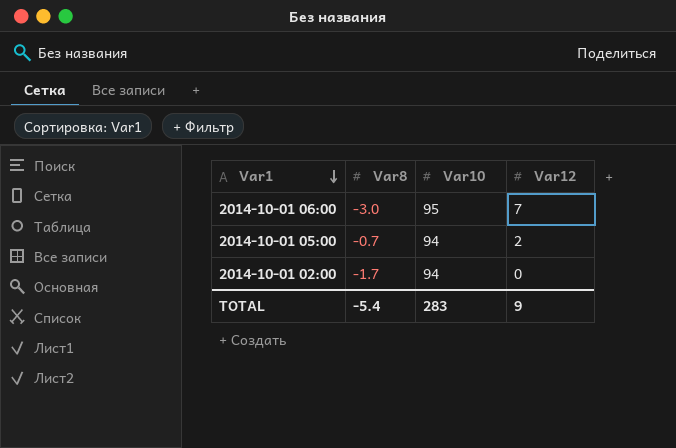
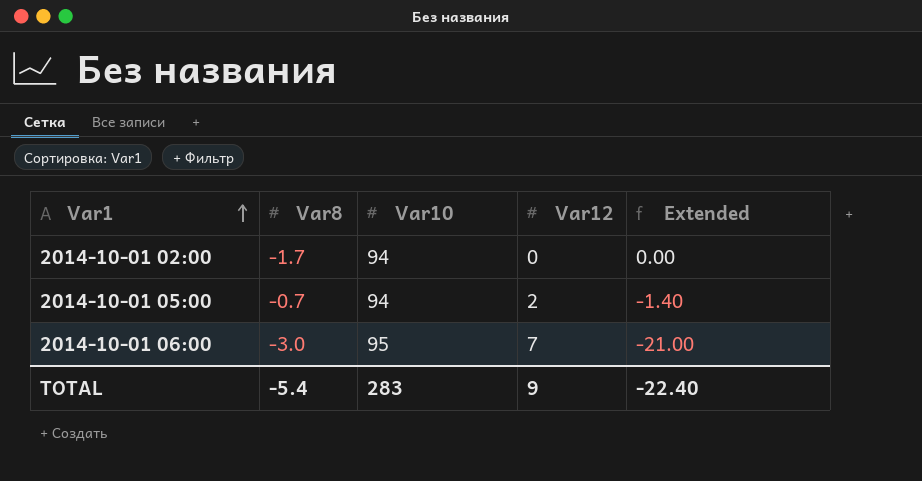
row order: Var1 descending -> Var1 ascending
column Extended | formula: none -> [Var8] * [Var12]

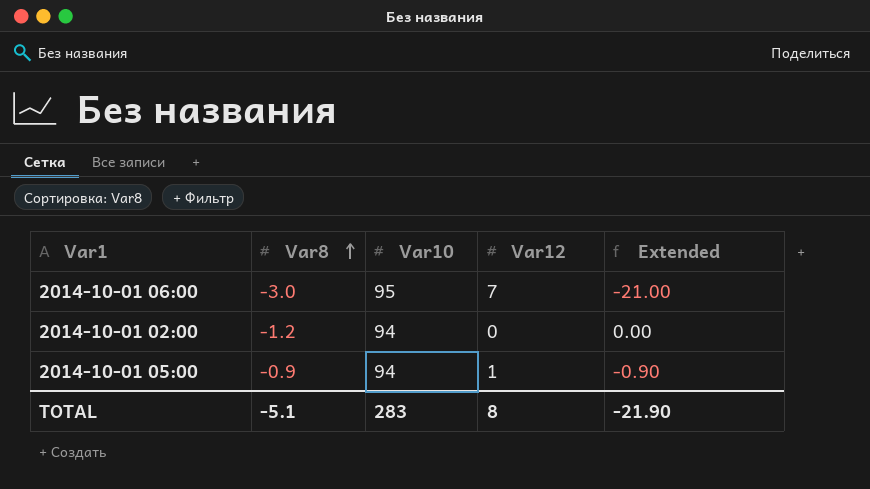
row order: Var1 ascending -> Var8 ascending
2014-10-01 02:00 | Var8: -1.7 -> -1.2
2014-10-01 05:00 | Var8: -0.7 -> -0.9
2014-10-01 05:00 | Var12: 2 -> 1
2014-10-01 05:00 | Extended: -1.40 -> -0.90
TOTAL | Var8: -5.4 -> -5.1
TOTAL | Var12: 9 -> 8
TOTAL | Extended: -22.40 -> -21.90

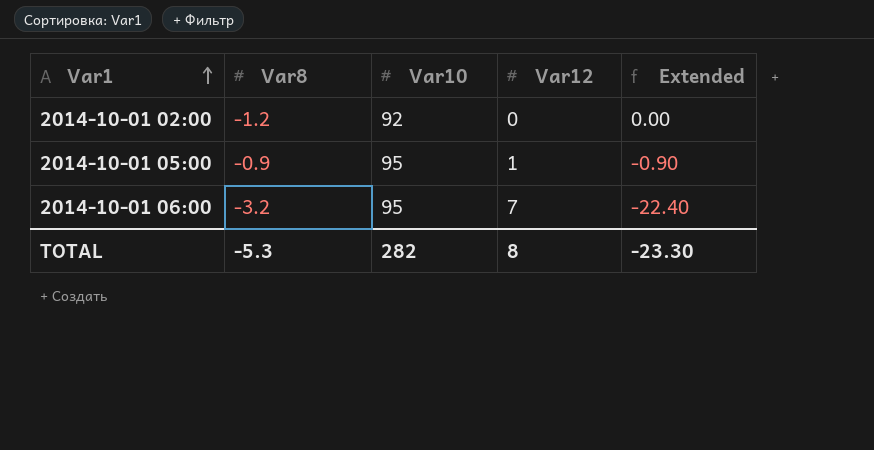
row order: Var8 ascending -> Var1 ascending
2014-10-01 02:00 | Var10: 94 -> 92
2014-10-01 05:00 | Var10: 94 -> 95
2014-10-01 06:00 | Var8: -3.0 -> -3.2
2014-10-01 06:00 | Extended: -21.00 -> -22.40
TOTAL | Var8: -5.1 -> -5.3
TOTAL | Var10: 283 -> 282
TOTAL | Extended: -21.90 -> -23.30

